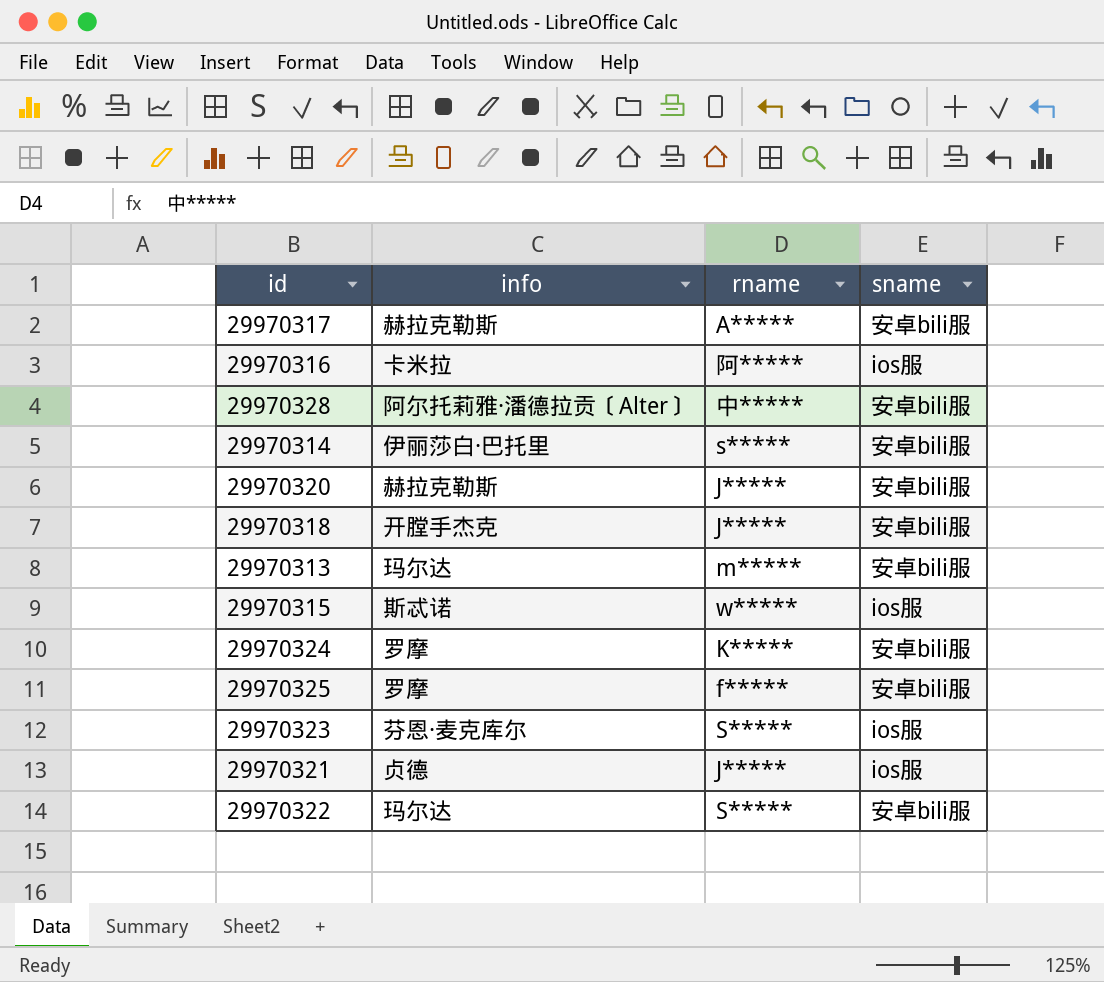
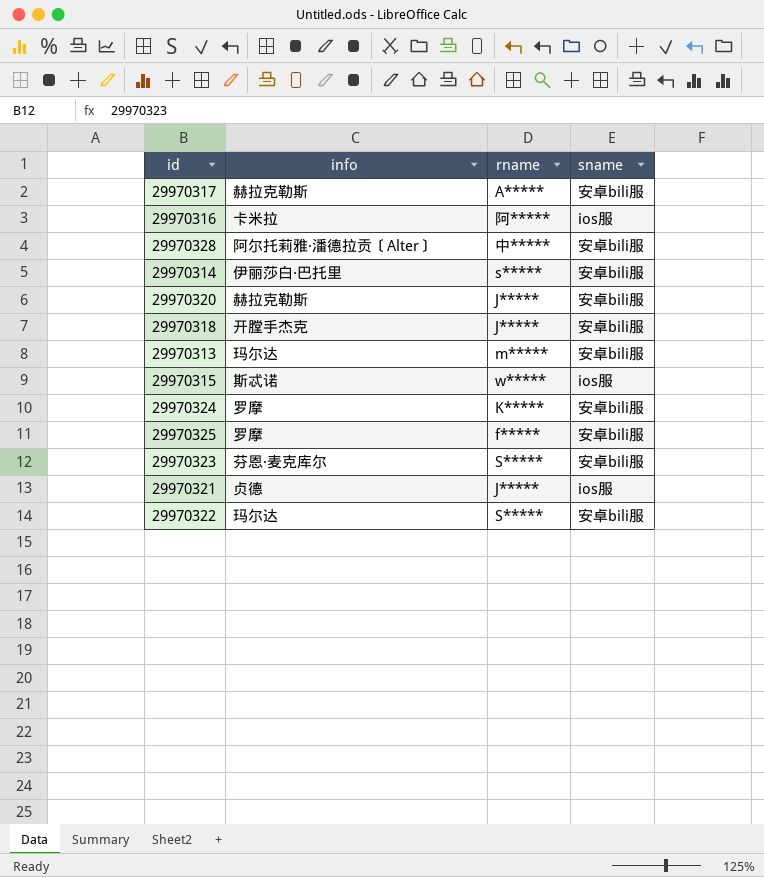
29970323 | sname: ios服 -> 安卓bili服

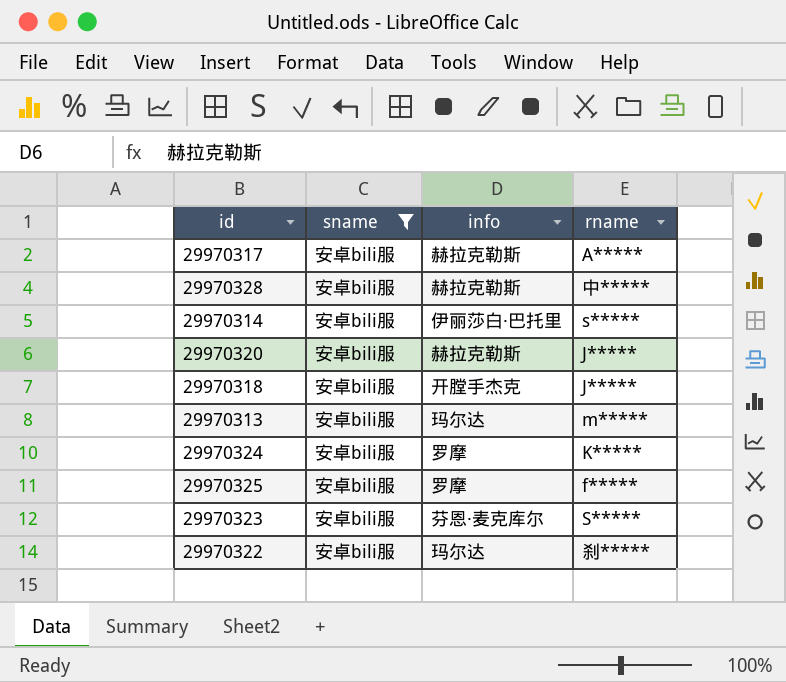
filter: none -> sname = 安卓bili服
column sname | position: 4 -> 2
29970328 | info: 阿尔托莉雅·潘德拉贡〔Alter〕 -> 赫拉克勒斯
29970322 | rname: S***** -> 刹*****

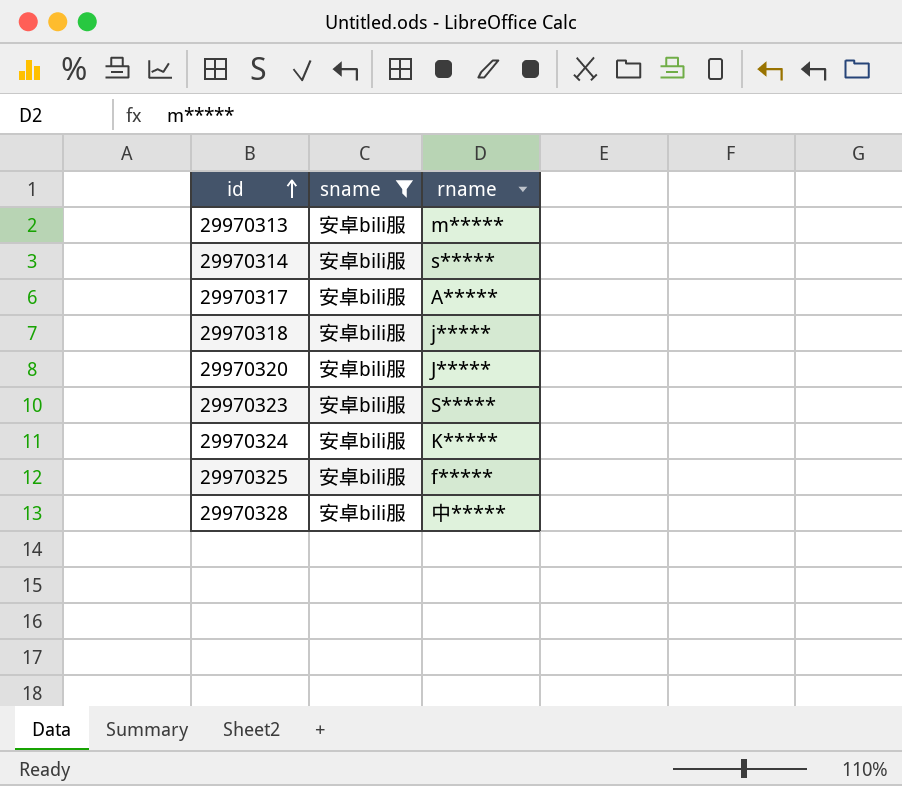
row order: none -> id ascending
column info | position: 3 -> none
row 29970322: 安卓bili服 | 玛尔达 | 刹***** -> none
29970318 | rname: J***** -> j*****

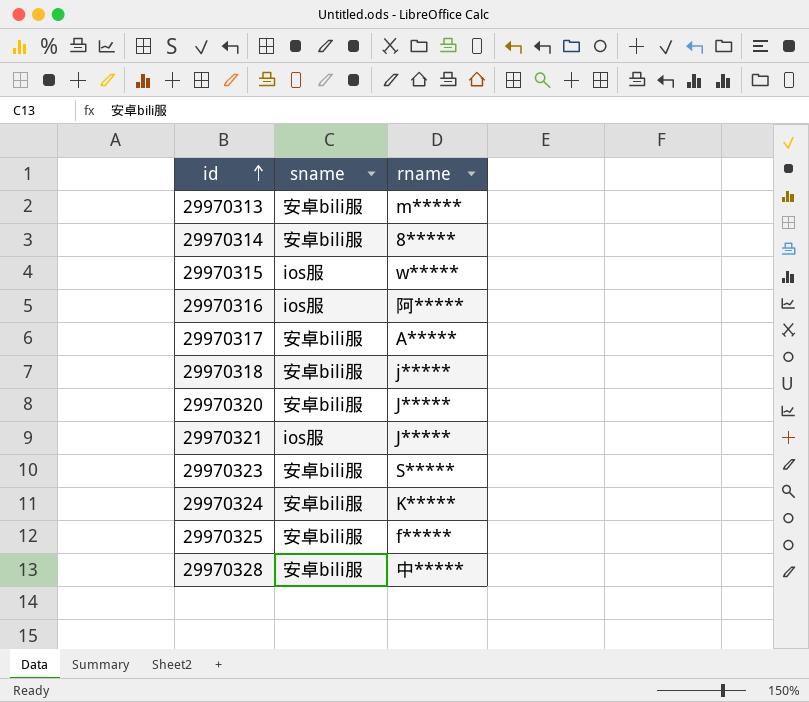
filter: sname = 安卓bili服 -> none
29970314 | rname: s***** -> 8*****

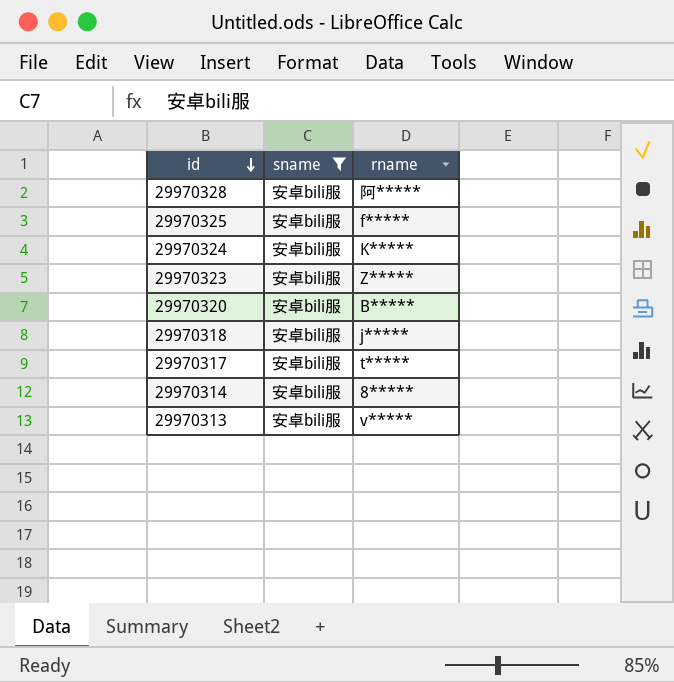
filter: none -> sname = 安卓bili服
row order: id ascending -> id descending
29970328 | rname: 中***** -> 阿*****
29970323 | rname: S***** -> Z*****
29970320 | rname: J***** -> B*****
29970317 | rname: A***** -> t*****
29970313 | rname: m***** -> v*****

